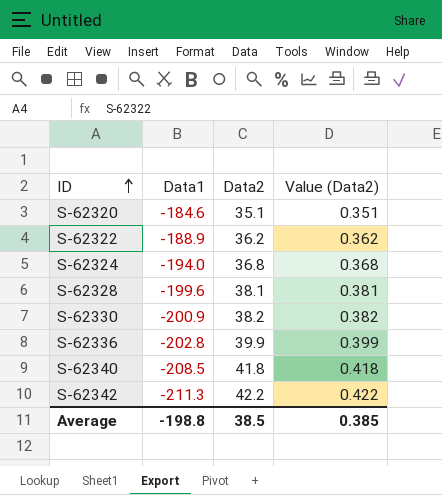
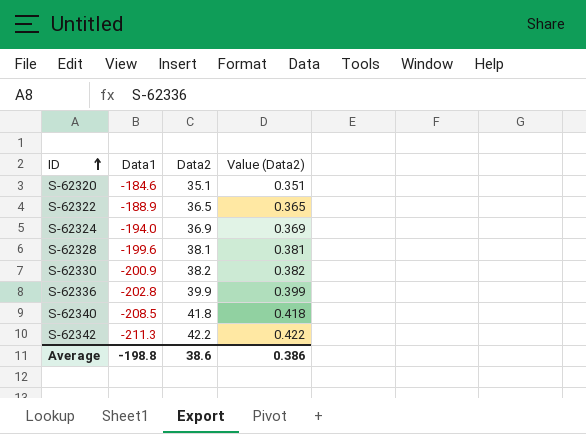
S-62322 | Data2: 36.2 -> 36.5
S-62322 | Value (Data2): 0.362 -> 0.365
S-62324 | Data2: 36.8 -> 36.9
S-62324 | Value (Data2): 0.368 -> 0.369
Average | Data2: 38.5 -> 38.6
Average | Value (Data2): 0.385 -> 0.386

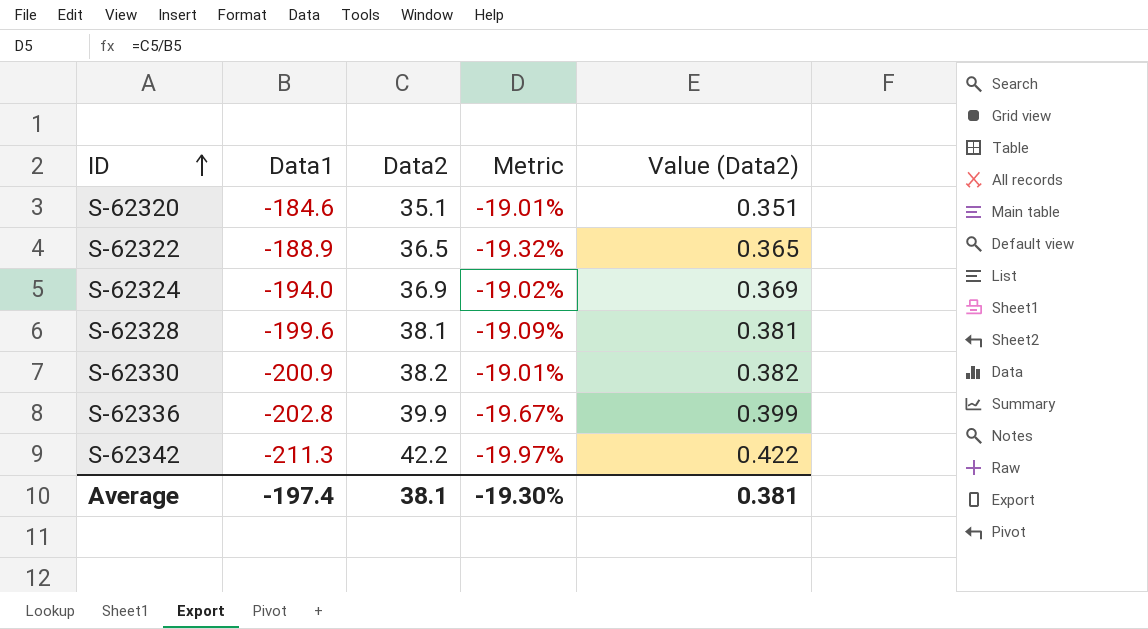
column Metric | formula: none -> [Data2] / [Data1]
row S-62340: -208.5 | 41.8 | 0.418 -> none
Average | Data1: -198.8 -> -197.4
Average | Data2: 38.6 -> 38.1
Average | Value (Data2): 0.386 -> 0.381

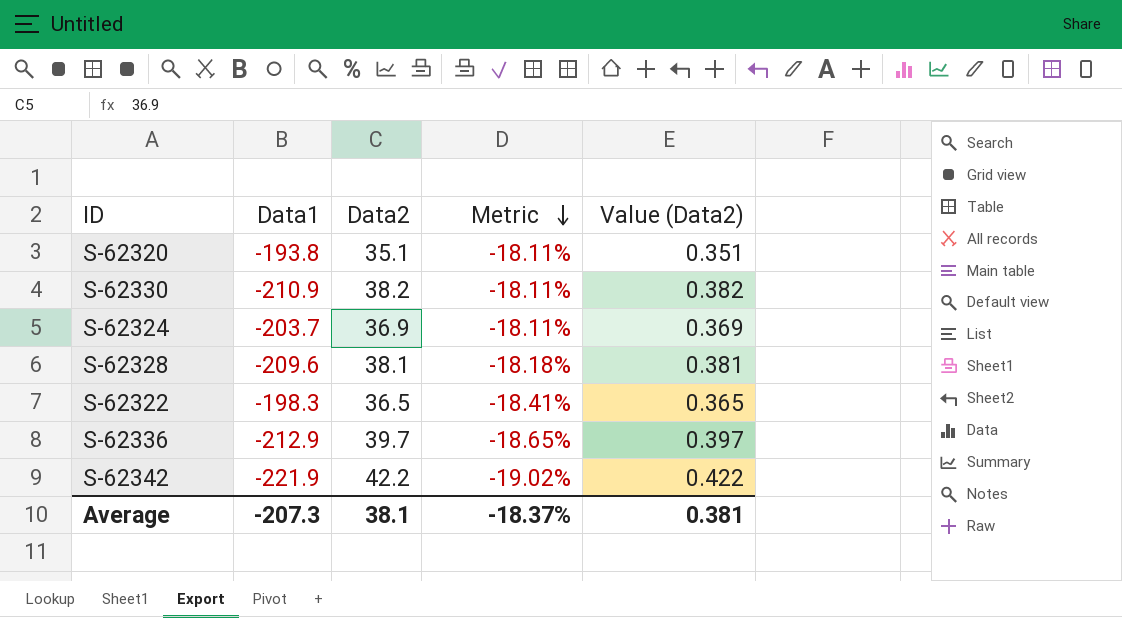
row order: ID ascending -> Metric descending
S-62320 | Data1: -184.6 -> -193.8
S-62320 | Metric: -19.01% -> -18.11%
S-62330 | Data1: -200.9 -> -210.9
S-62330 | Metric: -19.01% -> -18.11%
S-62324 | Data1: -194.0 -> -203.7
S-62324 | Metric: -19.02% -> -18.11%
S-62328 | Data1: -199.6 -> -209.6
S-62328 | Metric: -19.09% -> -18.18%
S-62322 | Data1: -188.9 -> -198.3
S-62322 | Metric: -19.32% -> -18.41%
S-62336 | Data1: -202.8 -> -212.9
S-62336 | Data2: 39.9 -> 39.7
S-62336 | Metric: -19.67% -> -18.65%
S-62336 | Value (Data2): 0.399 -> 0.397
S-62342 | Data1: -211.3 -> -221.9
S-62342 | Metric: -19.97% -> -19.02%
Average | Data1: -197.4 -> -207.3
Average | Metric: -19.30% -> -18.37%

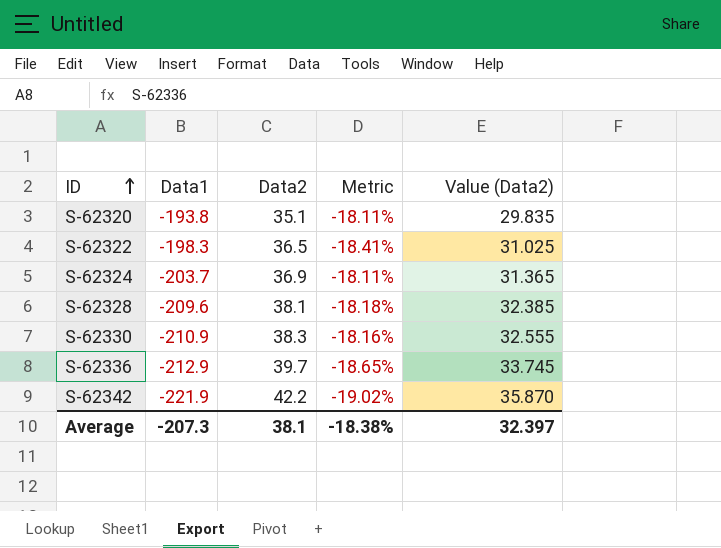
row order: Metric descending -> ID ascending
column Value (Data2) | formula: [Data2] * 0.01 -> [Data2] * 0.85
S-62330 | Data2: 38.2 -> 38.3
S-62330 | Metric: -18.11% -> -18.16%
Average | Metric: -18.37% -> -18.38%
Average | Value (Data2): 0.381 -> 32.397

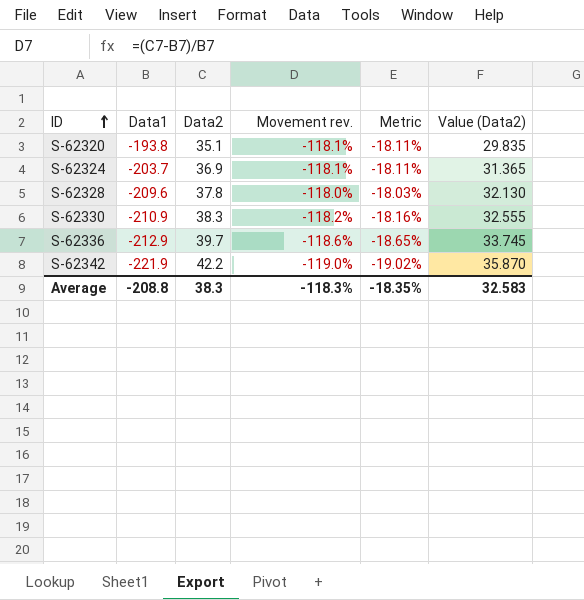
column Movement rev. | formula: none -> ([Data2] - [Data1]) / [Data1]
row S-62322: -198.3 | 36.5 | -18.41% | 31.025 -> none
S-62328 | Data2: 38.1 -> 37.8
S-62328 | Metric: -18.18% -> -18.03%
S-62328 | Value (Data2): 32.385 -> 32.130
Average | Data1: -207.3 -> -208.8
Average | Data2: 38.1 -> 38.3
Average | Metric: -18.38% -> -18.35%
Average | Value (Data2): 32.397 -> 32.583

